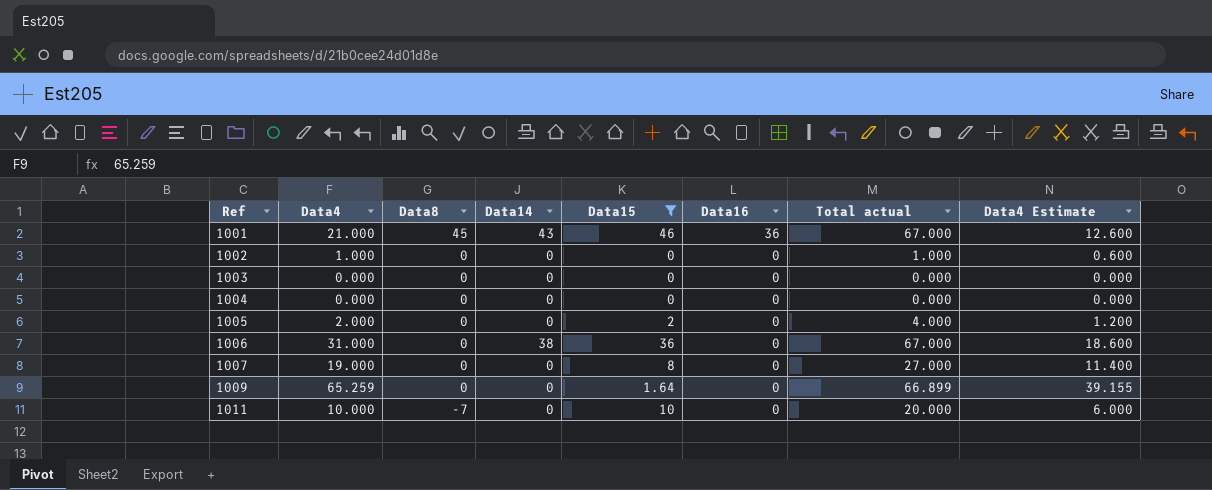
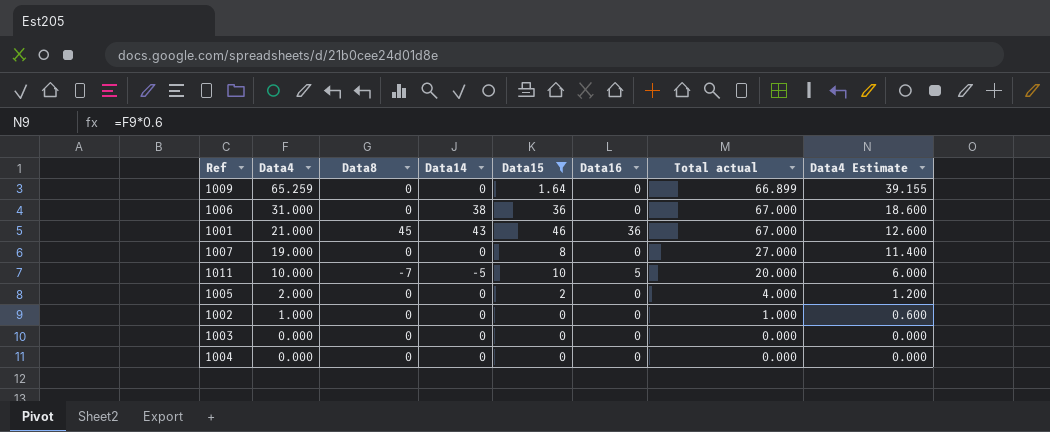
row order: Ref ascending -> Data4 descending
1011 | Data14: 0 -> -5
1011 | Data16: 0 -> 5

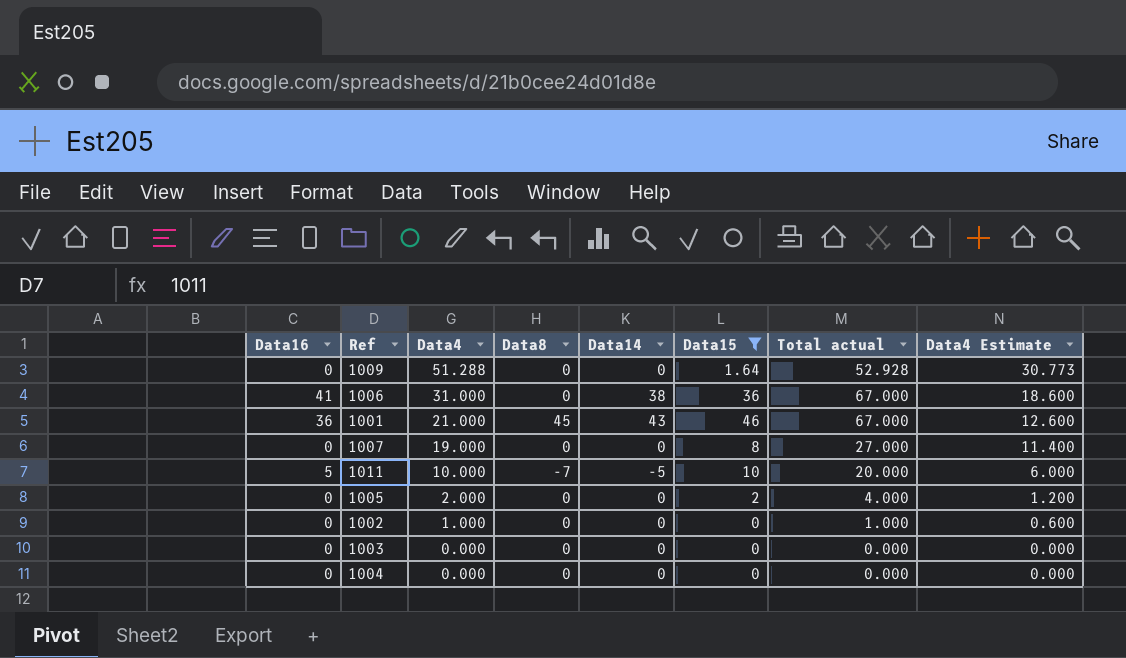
column Data16 | position: 6 -> 1
1009 | Data4: 65.259 -> 51.288
1009 | Total actual: 66.899 -> 52.928
1009 | Data4 Estimate: 39.155 -> 30.773
1006 | Data16: 0 -> 41

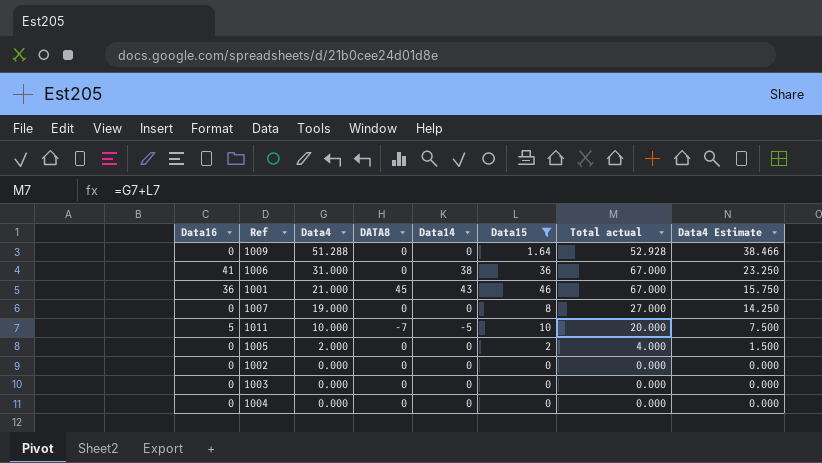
column name: Data8 -> DATA8
column Data4 Estimate | formula: [Data4] * 0.6 -> [Data4] * 0.75
1002 | Data4: 1.000 -> 0.000
1002 | Total actual: 1.000 -> 0.000

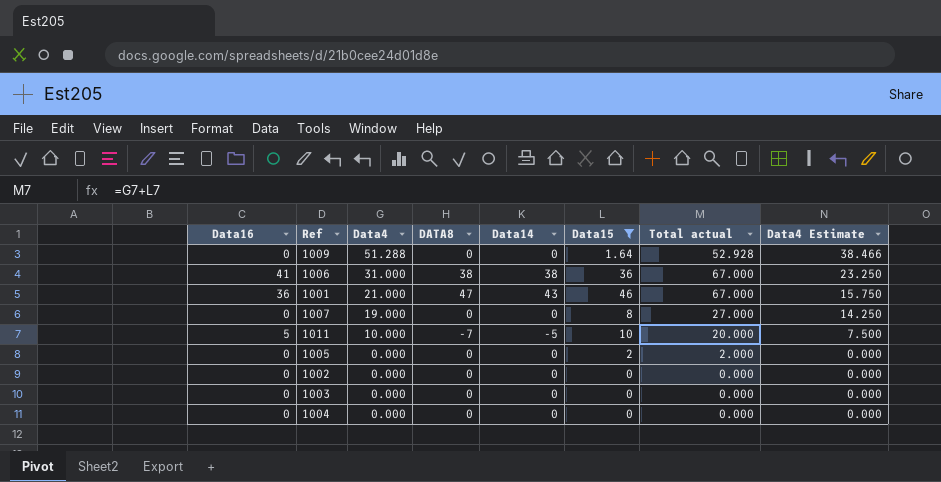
1006 | DATA8: 0 -> 38
1001 | DATA8: 45 -> 47
1005 | Data4: 2.000 -> 0.000
1005 | Total actual: 4.000 -> 2.000
1005 | Data4 Estimate: 1.500 -> 0.000

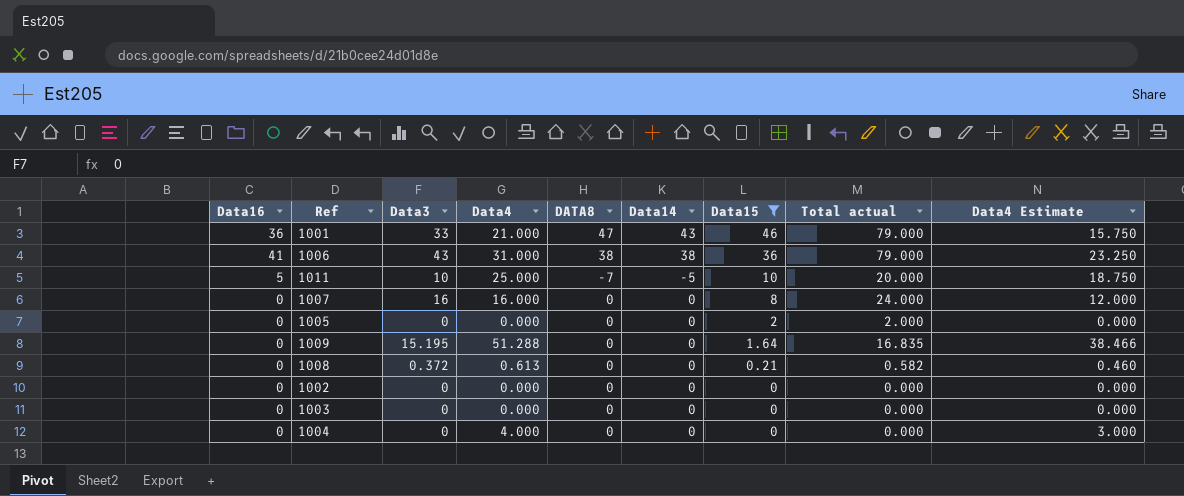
row order: Data4 descending -> Data15 descending
column Data3 | position: none -> 3
column Total actual | formula: [Data4] + [Data15] -> [Data3] + [Data15]
1011 | Data4: 10.000 -> 25.000
1011 | Data4 Estimate: 7.500 -> 18.750
1007 | Data4: 19.000 -> 16.000
1007 | Data4 Estimate: 14.250 -> 12.000
row 1008: none -> 0 | 0.372 | 0.613 | 0 | 0 | 0.21 | 0.582 | 0.460
1004 | Data4: 0.000 -> 4.000
1004 | Data4 Estimate: 0.000 -> 3.000

